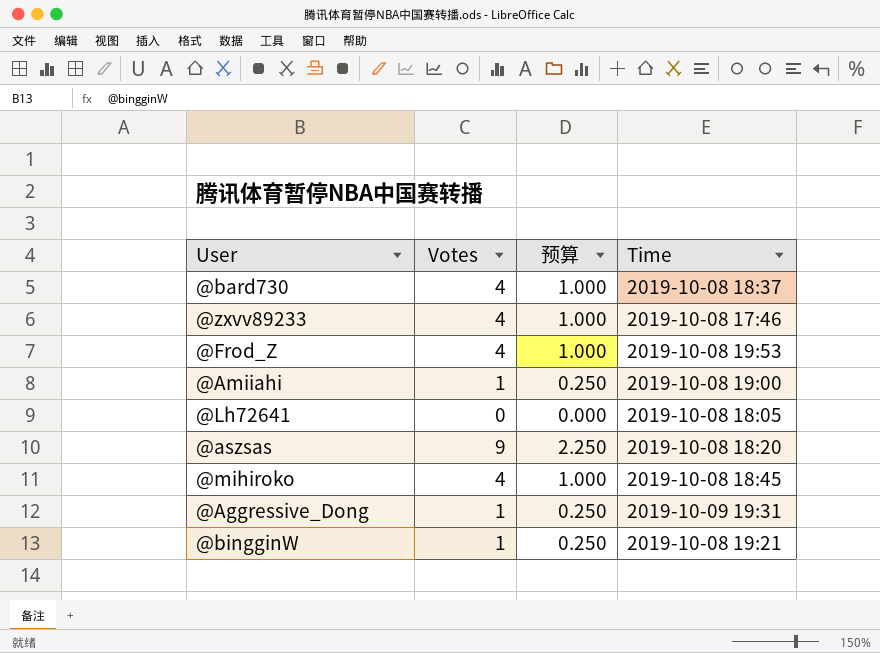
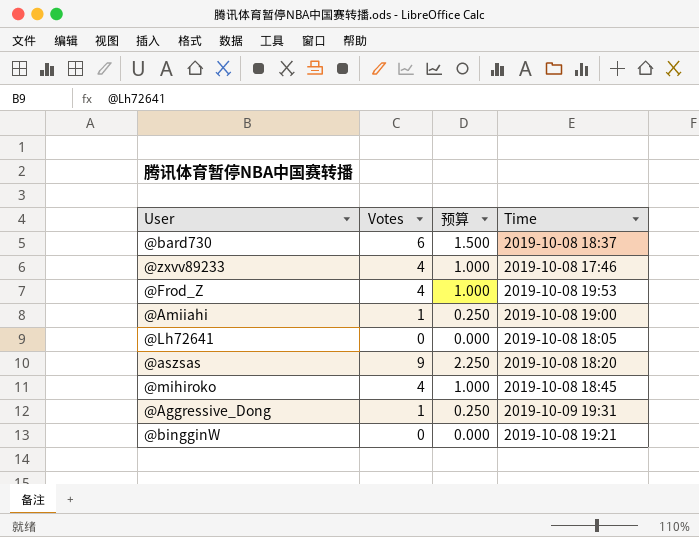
@bard730 | Votes: 4 -> 6
@bard730 | 预算: 1.000 -> 1.500
@bingginW | Votes: 1 -> 0
@bingginW | 预算: 0.250 -> 0.000

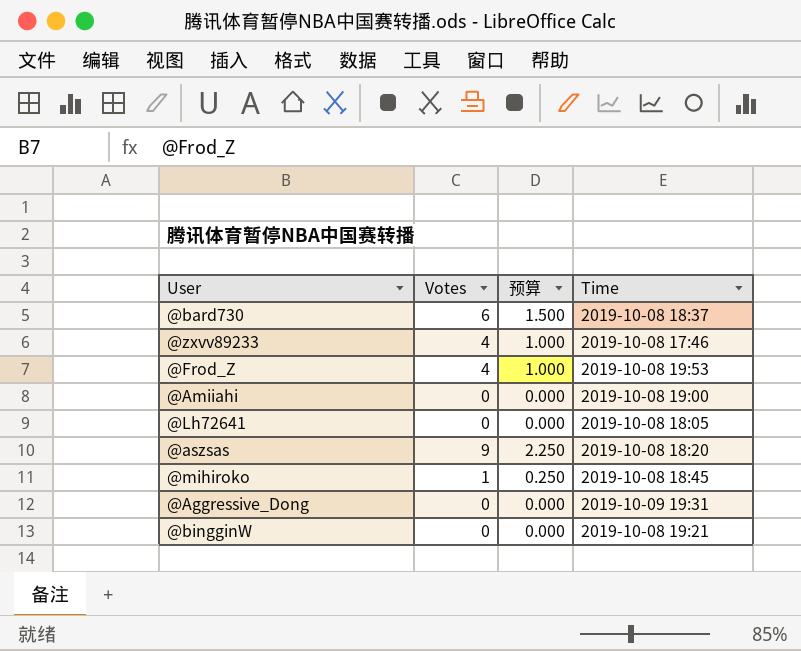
@Amiiahi | Votes: 1 -> 0
@Amiiahi | 预算: 0.250 -> 0.000
@mihiroko | Votes: 4 -> 1
@mihiroko | 预算: 1.000 -> 0.250
@Aggressive_Dong | Votes: 1 -> 0
@Aggressive_Dong | 预算: 0.250 -> 0.000

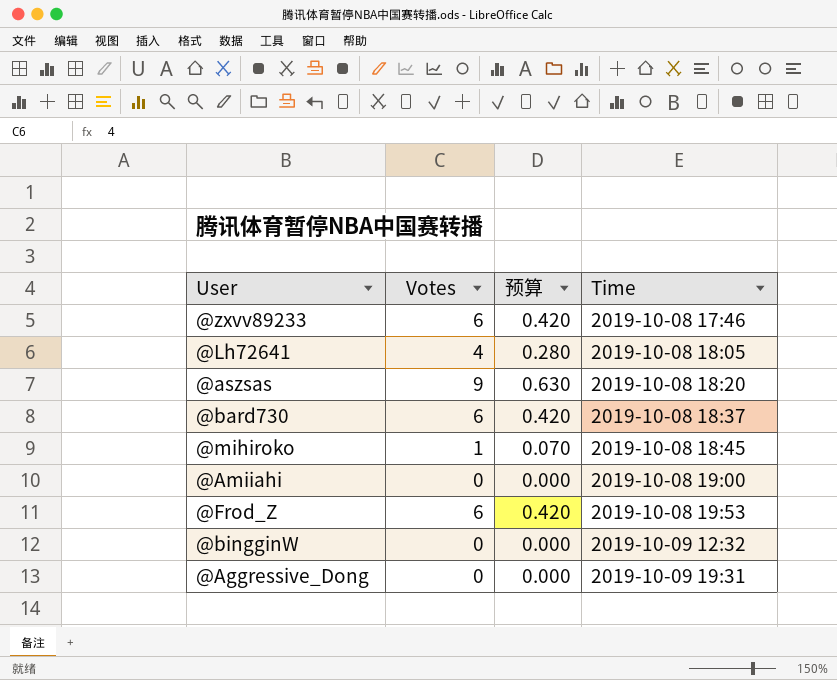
row order: none -> Time ascending
column 预算 | formula: [Votes] * 0.25 -> [Votes] * 0.07
@zxvv89233 | Votes: 4 -> 6
@Lh72641 | Votes: 0 -> 4
@Frod_Z | Votes: 4 -> 6
@bingginW | Time: 2019-10-08 19:21 -> 2019-10-09 12:32

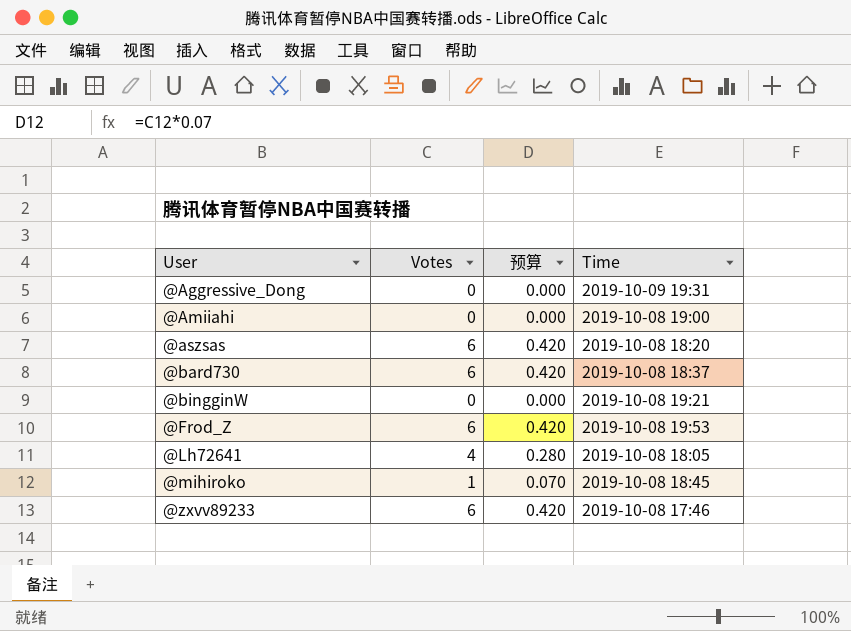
row order: Time ascending -> User ascending
@aszsas | Votes: 9 -> 6
@aszsas | 预算: 0.630 -> 0.420
@bingginW | Time: 2019-10-09 12:32 -> 2019-10-08 19:21

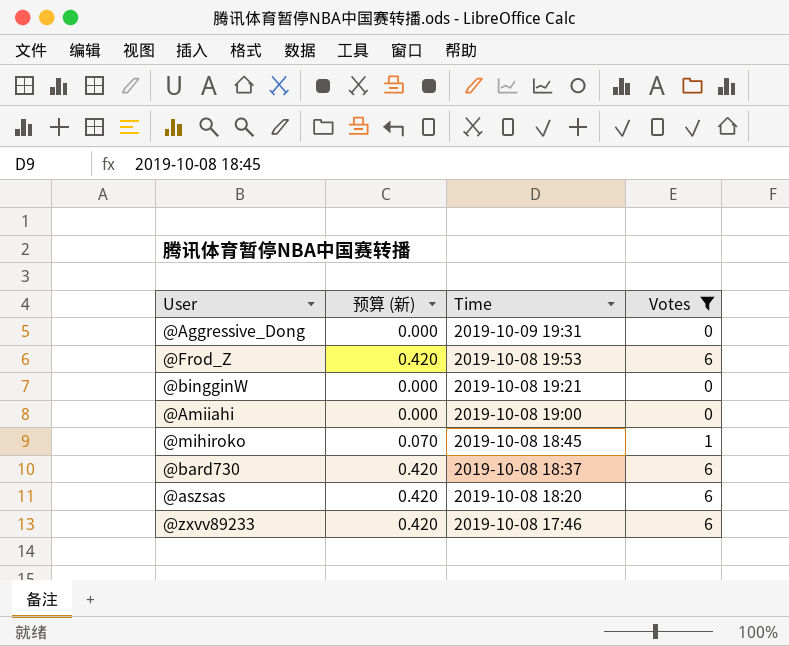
filter: none -> Votes != 4
row order: User ascending -> Time descending
column name: 预算 -> 预算 (新)
column Votes | position: 2 -> 4

